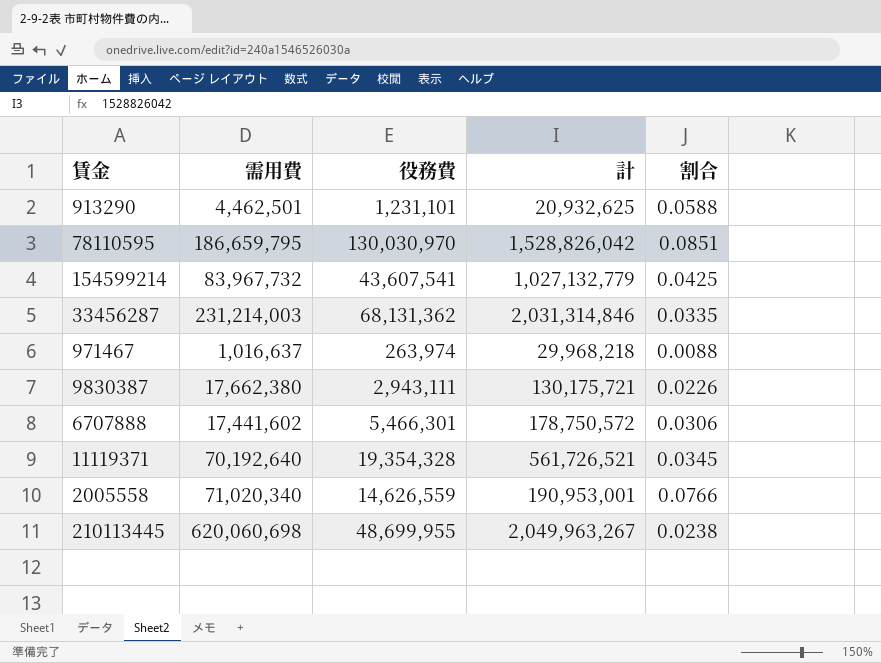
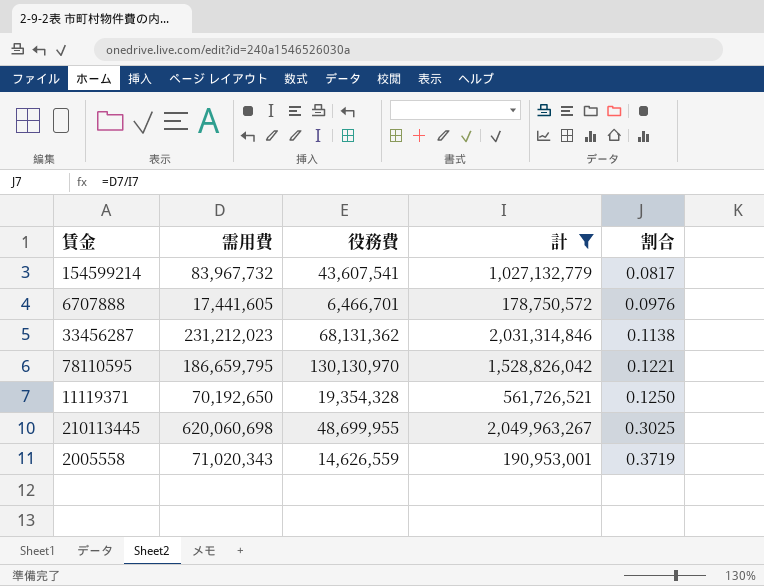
filter: none -> 計 >= 178,750,572
row order: none -> 割合 ascending
column 割合 | formula: [役務費] / [計] -> [需用費] / [計]
6707888 | 需用費: 17,441,602 -> 17,441,605
6707888 | 役務費: 5,466,301 -> 6,466,701
33456287 | 需用費: 231,214,003 -> 231,212,023
78110595 | 役務費: 130,030,970 -> 130,130,970
11119371 | 需用費: 70,192,640 -> 70,192,650
2005558 | 需用費: 71,020,340 -> 71,020,343

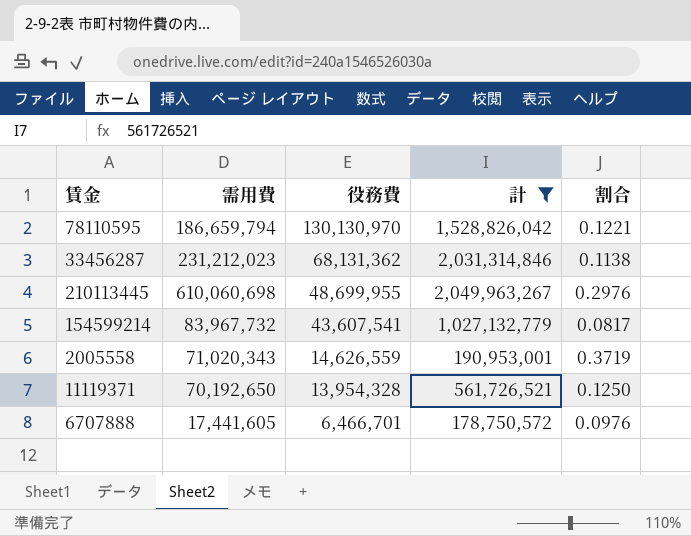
row order: 割合 ascending -> 役務費 descending
78110595 | 需用費: 186,659,795 -> 186,659,794
210113445 | 需用費: 620,060,698 -> 610,060,698
210113445 | 割合: 0.3025 -> 0.2976
11119371 | 役務費: 19,354,328 -> 13,954,328

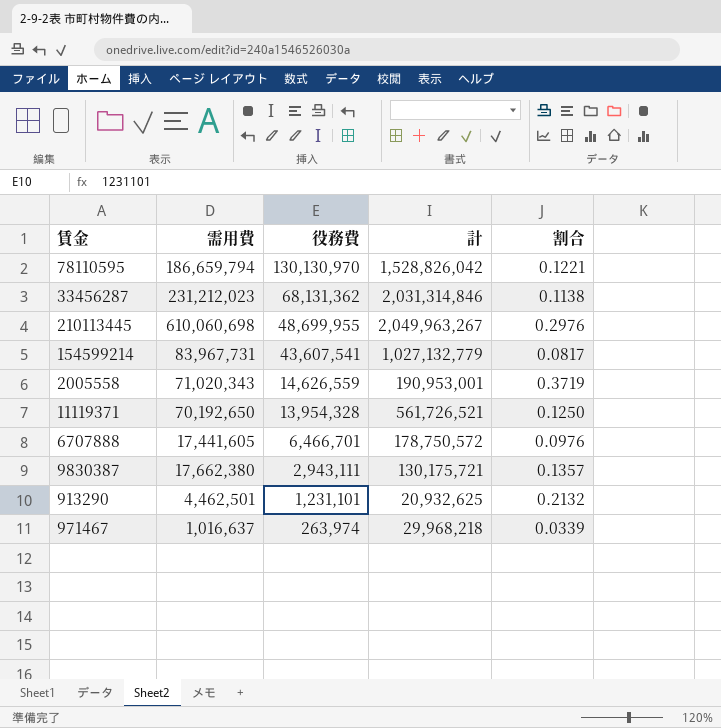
filter: 計 >= 178,750,572 -> none
154599214 | 需用費: 83,967,732 -> 83,967,731

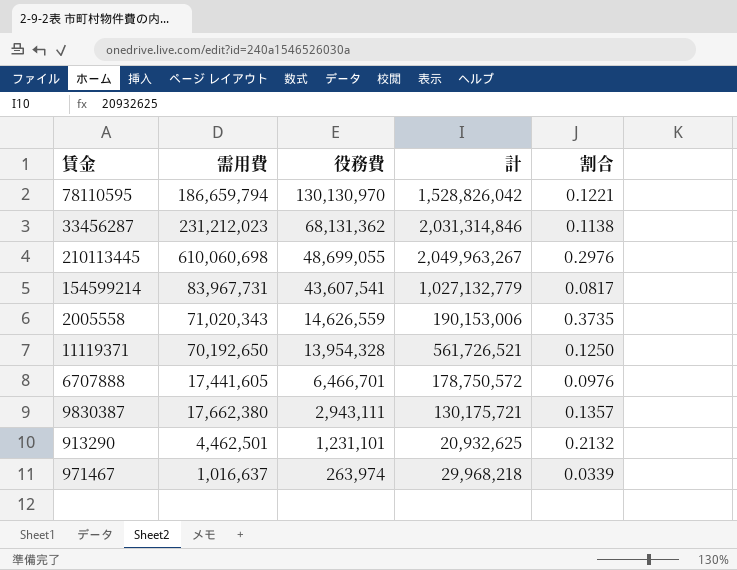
210113445 | 役務費: 48,699,955 -> 48,699,055
2005558 | 計: 190,953,001 -> 190,153,006
2005558 | 割合: 0.3719 -> 0.3735

